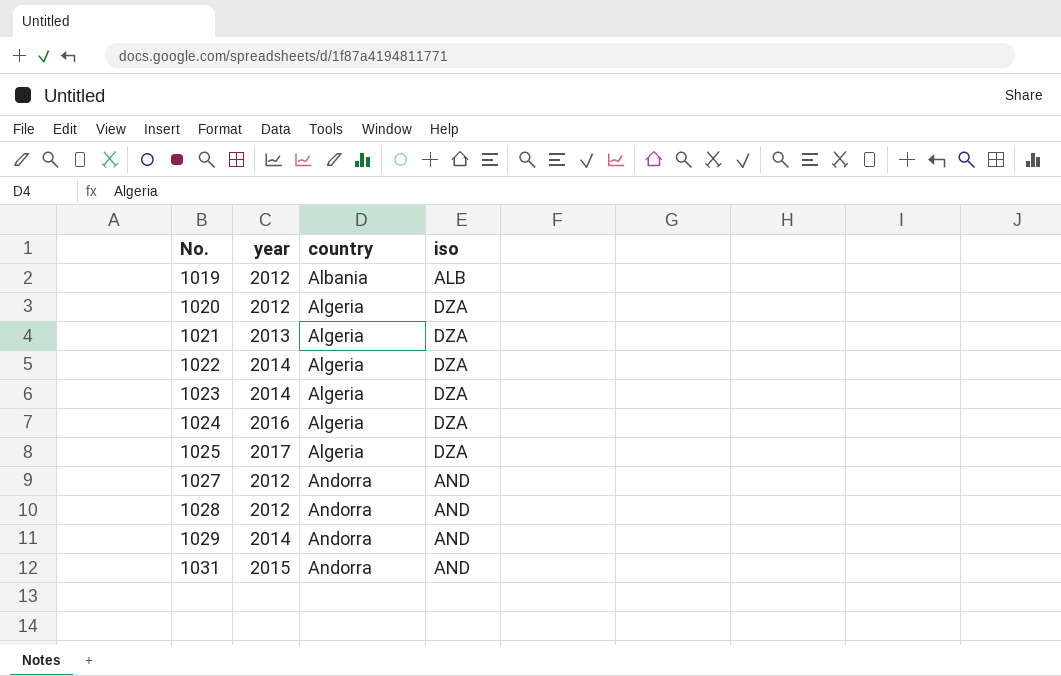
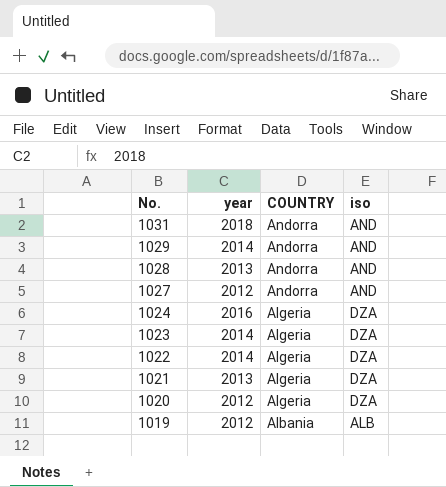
row order: No. ascending -> No. descending
column name: country -> COUNTRY
row 1025: 2017 | Algeria | DZA -> none
1031 | year: 2015 -> 2018
1028 | year: 2012 -> 2013

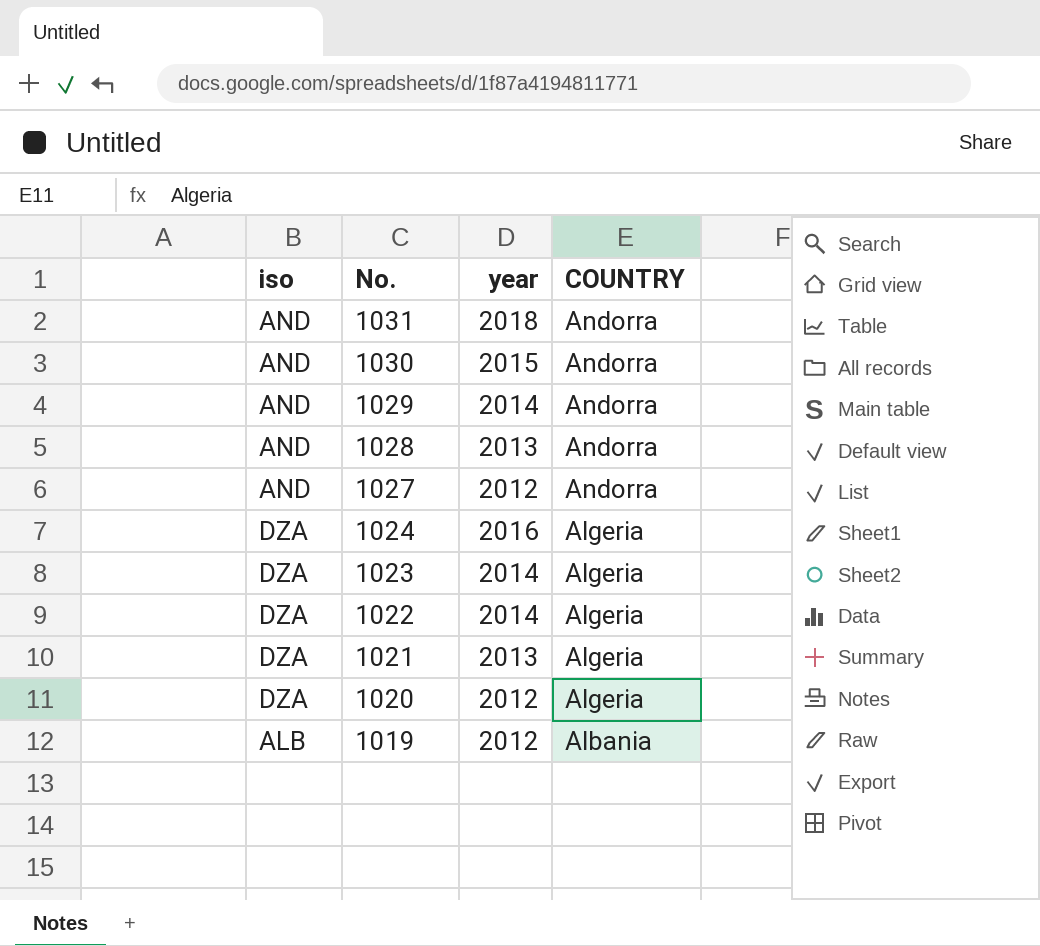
column iso | position: 4 -> 1
row 1030: none -> AND | 2015 | Andorra

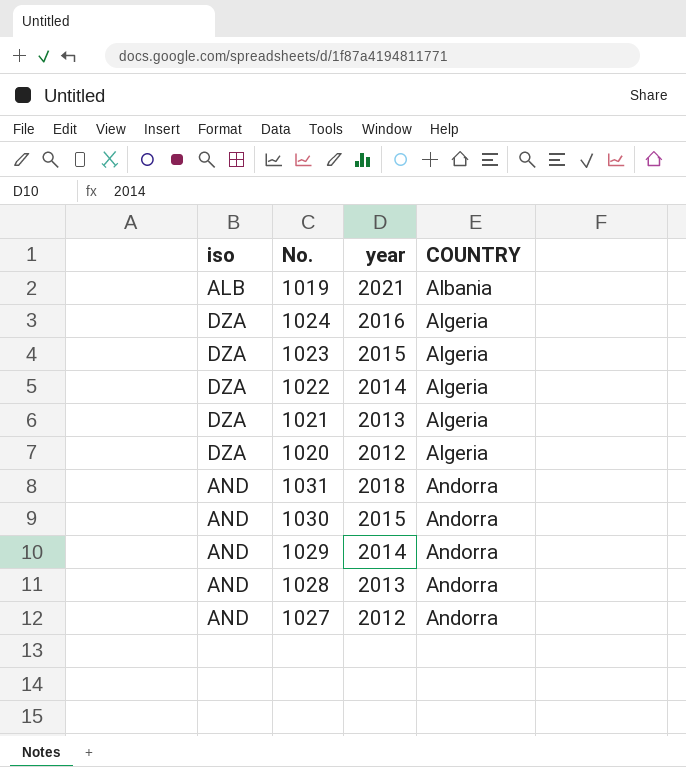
row order: No. descending -> COUNTRY ascending
1019 | year: 2012 -> 2021
1023 | year: 2014 -> 2015

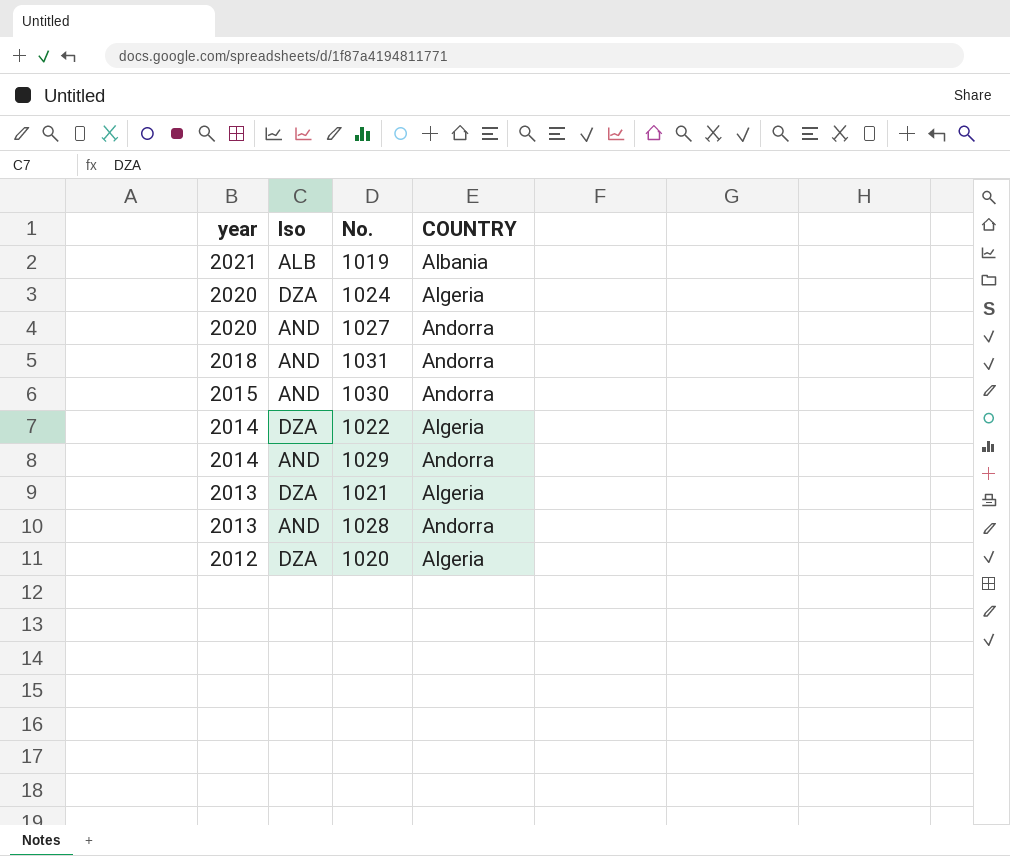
row order: COUNTRY ascending -> year descending
column year | position: 3 -> 1
column name: iso -> Iso
row 1023: DZA | 2015 | Algeria -> none
1024 | year: 2016 -> 2020
1027 | year: 2012 -> 2020

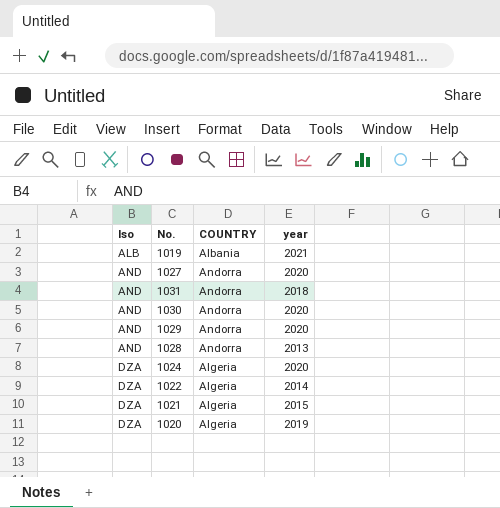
row order: year descending -> Iso ascending
column year | position: 1 -> 4
1030 | year: 2015 -> 2020
1029 | year: 2014 -> 2020
1021 | year: 2013 -> 2015
1020 | year: 2012 -> 2019

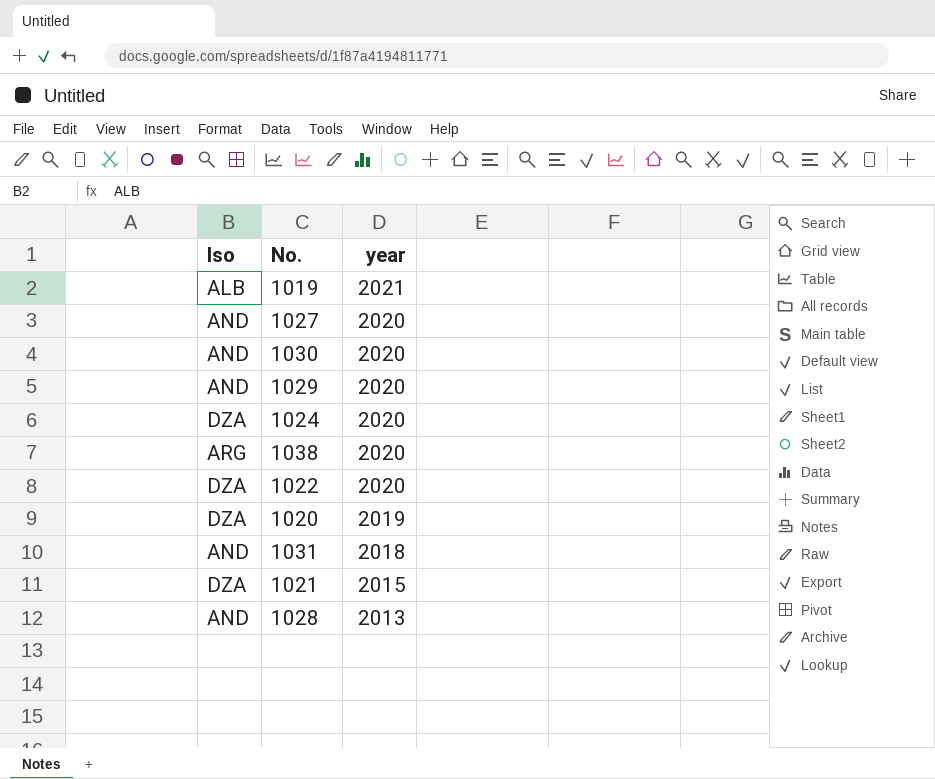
row order: Iso ascending -> year descending
column COUNTRY | position: 3 -> none
row 1038: none -> ARG | 2020
1022 | year: 2014 -> 2020

